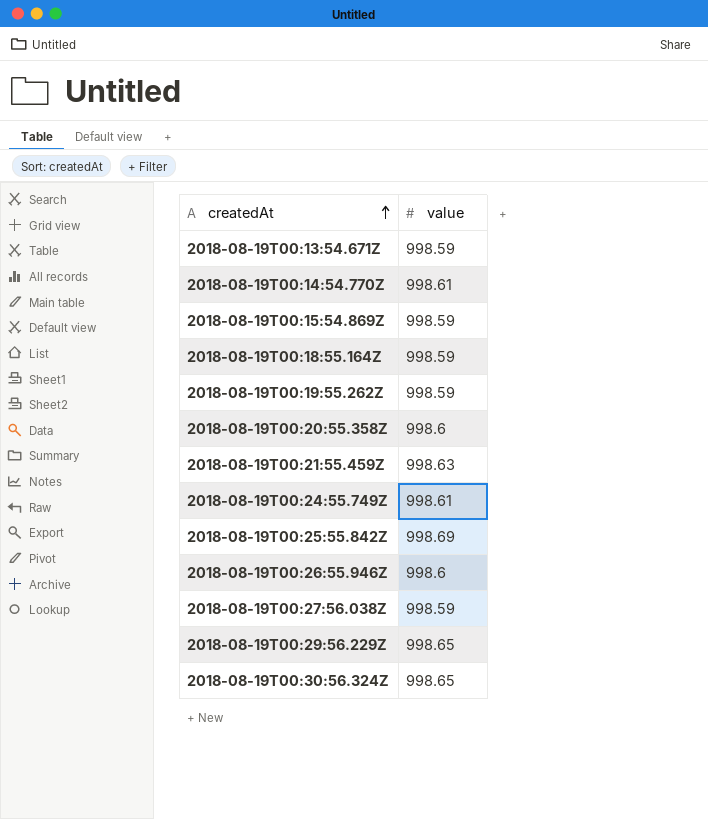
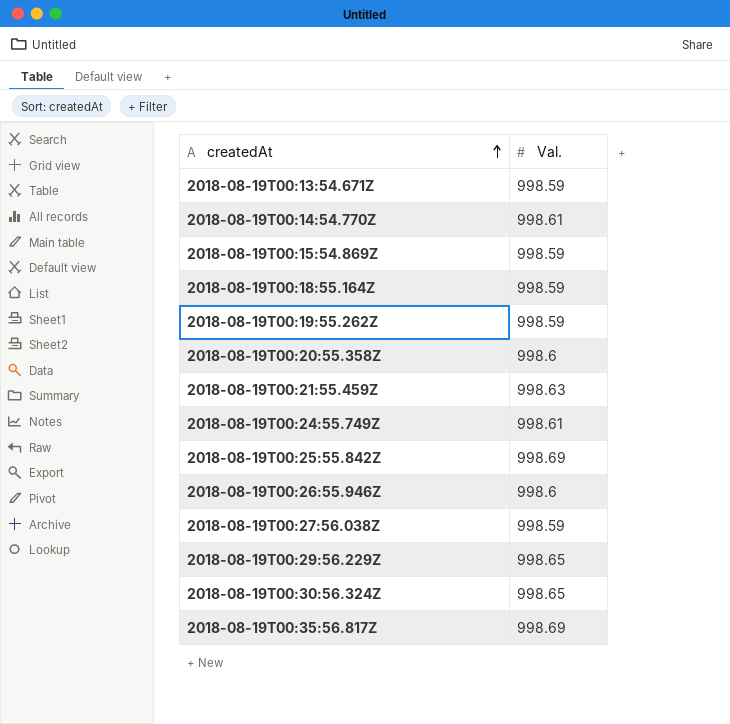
column name: value -> Val.
row 2018-08-19T00:35:56.817Z: none -> 998.69

